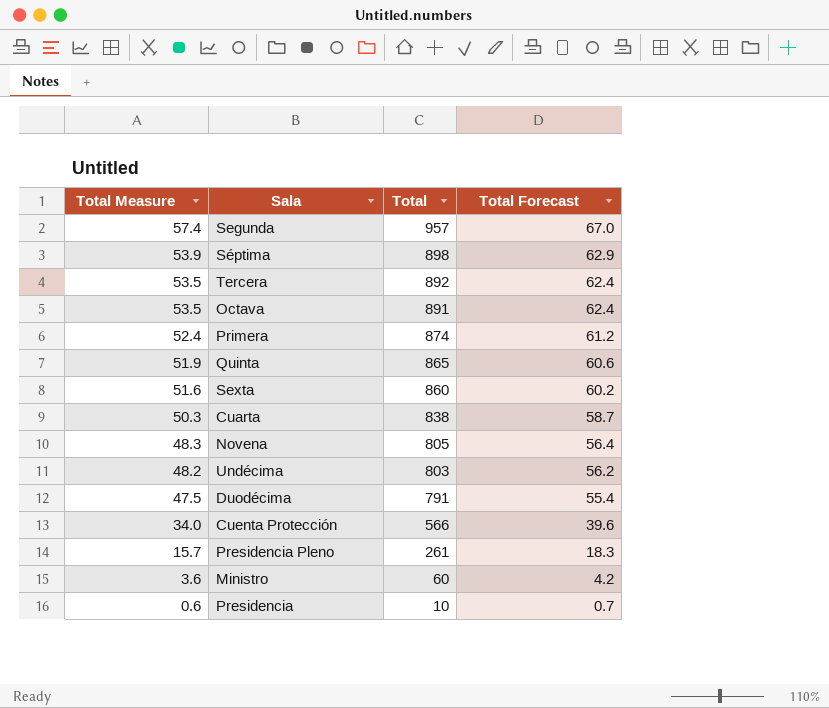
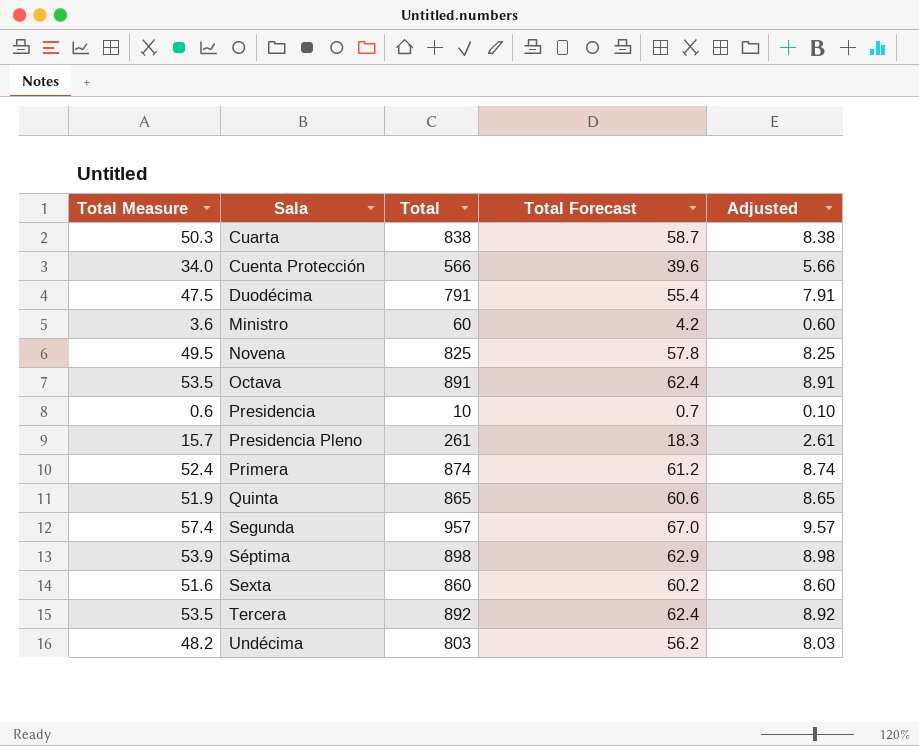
row order: Total Measure descending -> Sala ascending
column Adjusted | formula: none -> [Total] * 0.01
Novena | Total Measure: 48.3 -> 49.5
Novena | Total: 805 -> 825
Novena | Total Forecast: 56.4 -> 57.8

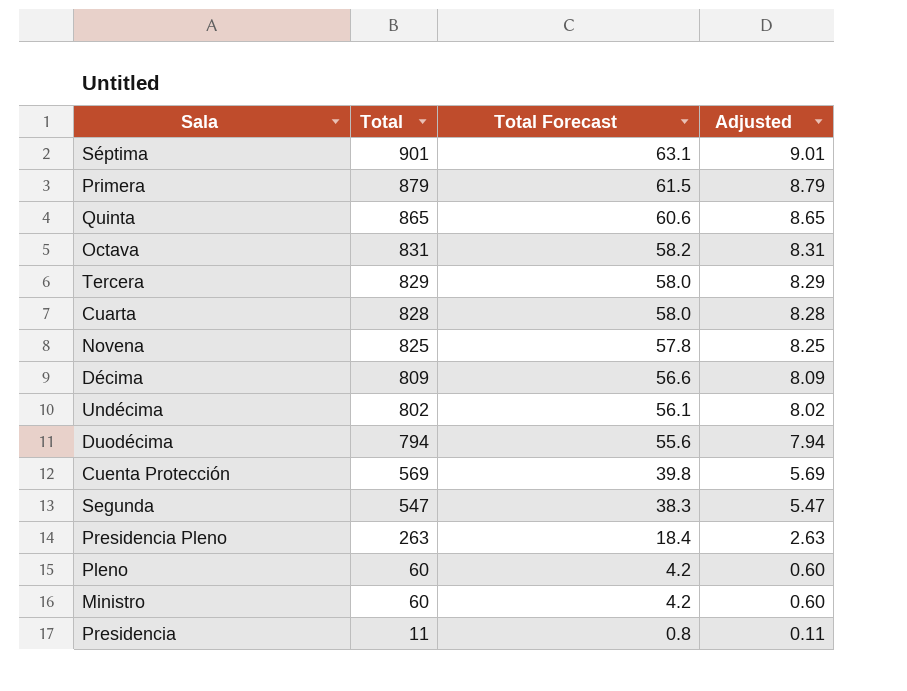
row order: Sala ascending -> Total descending
column Total Measure | formula: [Total] * 0.06 -> none
row Sexta: 51.6 | 860 | 60.2 | 8.60 -> none
Séptima | Total: 898 -> 901
Séptima | Total Forecast: 62.9 -> 63.1
Séptima | Adjusted: 8.98 -> 9.01
Primera | Total: 874 -> 879
Primera | Total Forecast: 61.2 -> 61.5
Primera | Adjusted: 8.74 -> 8.79
Octava | Total: 891 -> 831
Octava | Total Forecast: 62.4 -> 58.2
Octava | Adjusted: 8.91 -> 8.31
Tercera | Total: 892 -> 829
Tercera | Total Forecast: 62.4 -> 58.0
Tercera | Adjusted: 8.92 -> 8.29
Cuarta | Total: 838 -> 828
Cuarta | Total Forecast: 58.7 -> 58.0
Cuarta | Adjusted: 8.38 -> 8.28
row Décima: none -> 809 | 56.6 | 8.09
Undécima | Total: 803 -> 802
Undécima | Total Forecast: 56.2 -> 56.1
Undécima | Adjusted: 8.03 -> 8.02
Duodécima | Total: 791 -> 794
Duodécima | Total Forecast: 55.4 -> 55.6
Duodécima | Adjusted: 7.91 -> 7.94
Cuenta Protección | Total: 566 -> 569
Cuenta Protección | Total Forecast: 39.6 -> 39.8
Cuenta Protección | Adjusted: 5.66 -> 5.69
Segunda | Total: 957 -> 547
Segunda | Total Forecast: 67.0 -> 38.3
Segunda | Adjusted: 9.57 -> 5.47
Presidencia Pleno | Total: 261 -> 263
Presidencia Pleno | Total Forecast: 18.3 -> 18.4
Presidencia Pleno | Adjusted: 2.61 -> 2.63
row Pleno: none -> 60 | 4.2 | 0.60
Presidencia | Total: 10 -> 11
Presidencia | Total Forecast: 0.7 -> 0.8
Presidencia | Adjusted: 0.10 -> 0.11

